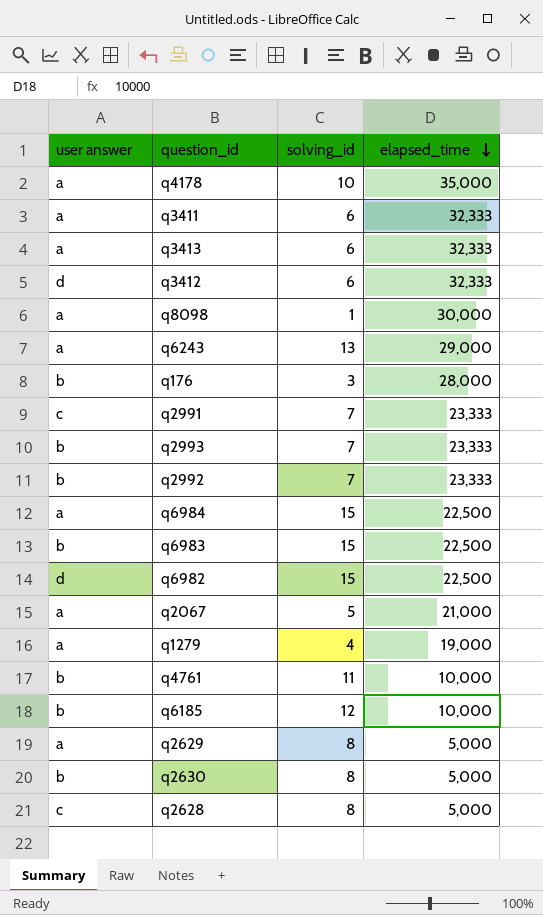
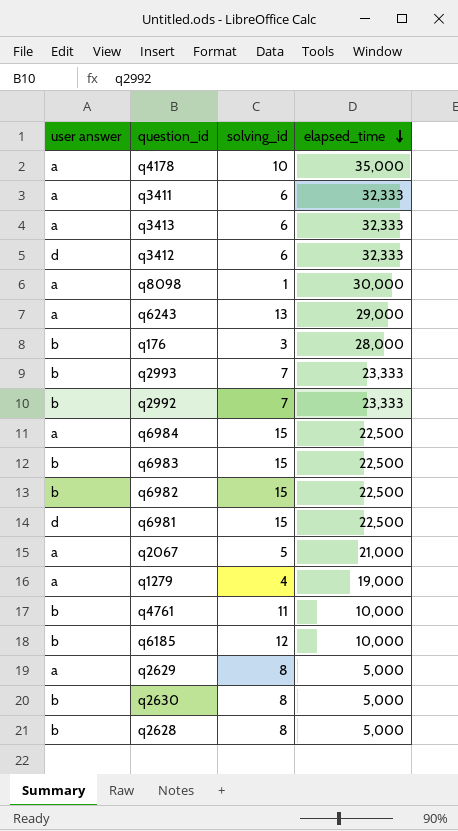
row q2991: c | 7 | 23,333 -> none
q6982 | user answer: d -> b
row q6981: none -> d | 15 | 22,500
q2628 | user answer: c -> b

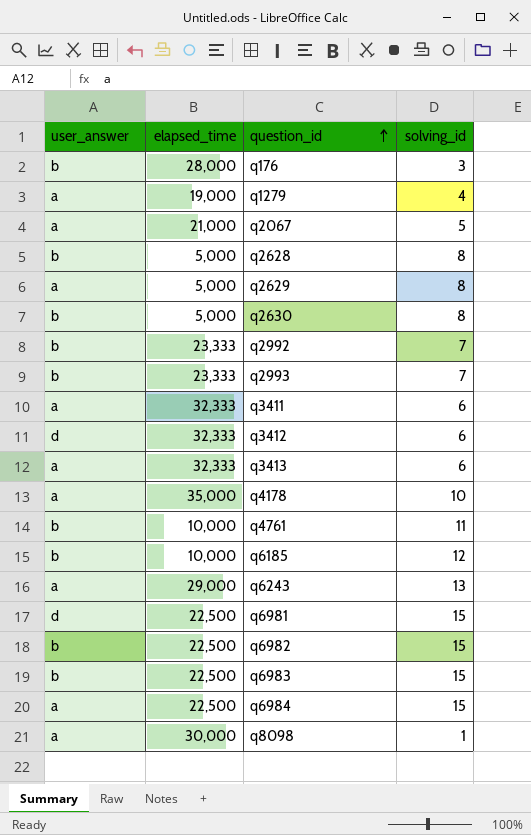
row order: elapsed_time descending -> question_id ascending
column name: user answer -> user_answer
column elapsed_time | position: 4 -> 2

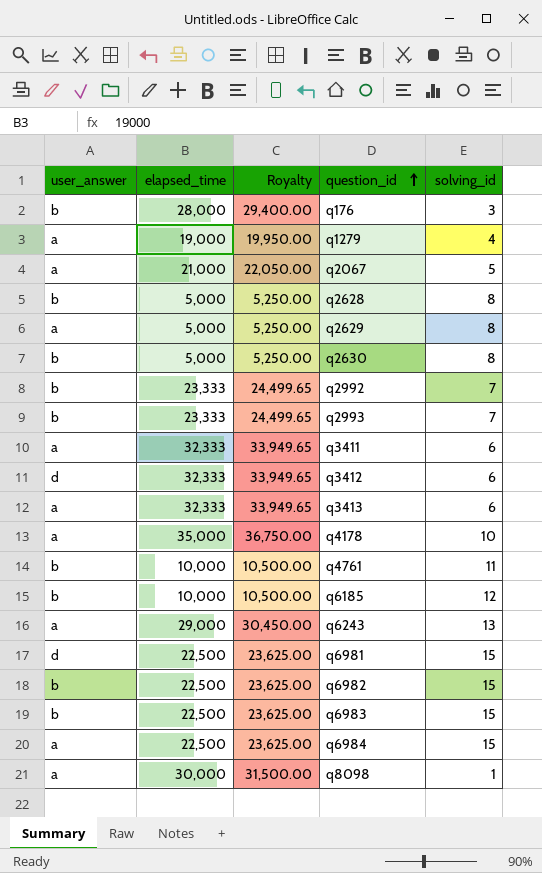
column Royalty | formula: none -> [elapsed_time] * 1.05

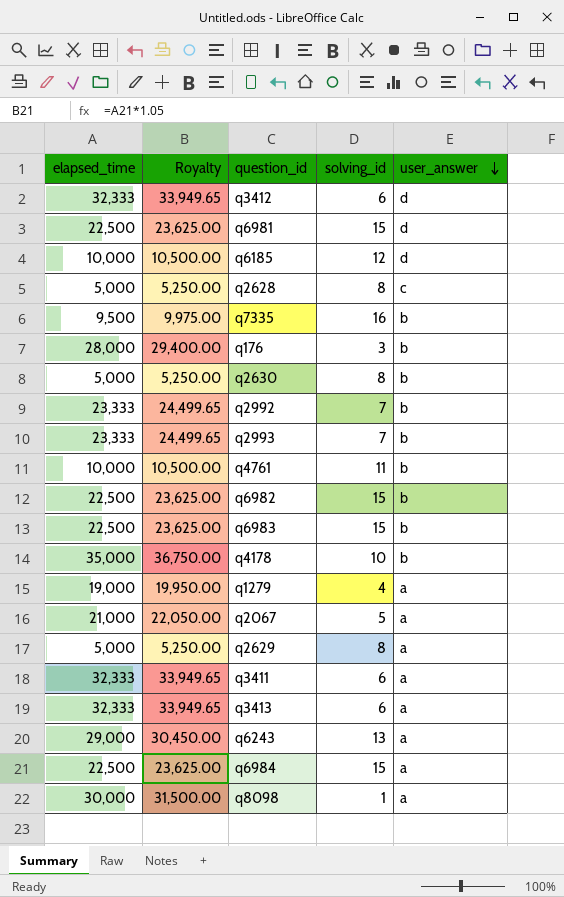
row order: question_id ascending -> user_answer descending
column user_answer | position: 1 -> 5
q6185 | user_answer: b -> d
q2628 | user_answer: b -> c
row q7335: none -> 9,500 | 9,975.00 | 16 | b
q4178 | user_answer: a -> b

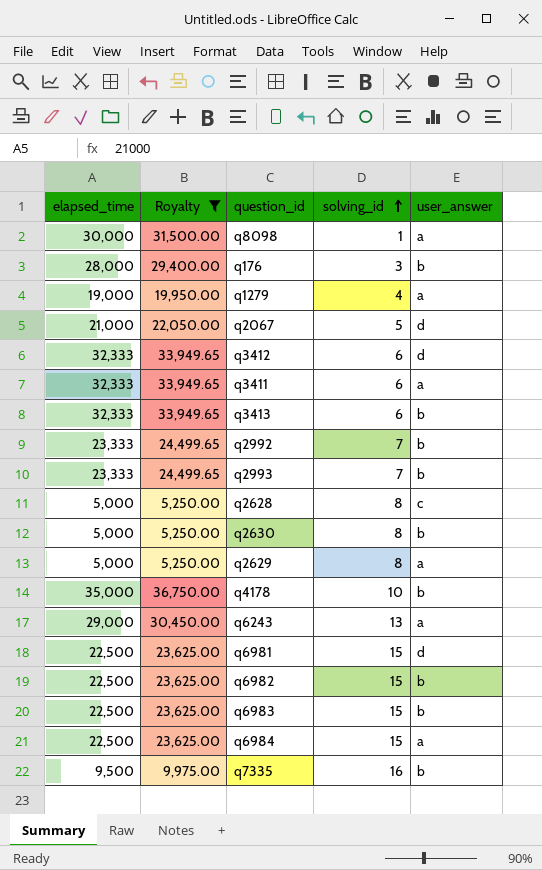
filter: none -> Royalty != 10,500.00
row order: user_answer descending -> solving_id ascending
q2067 | user_answer: a -> d
q3413 | user_answer: a -> b

